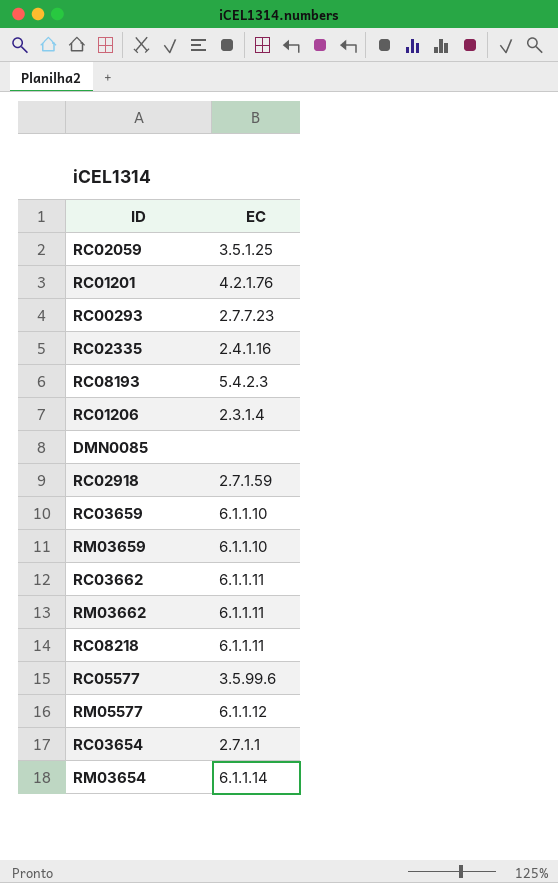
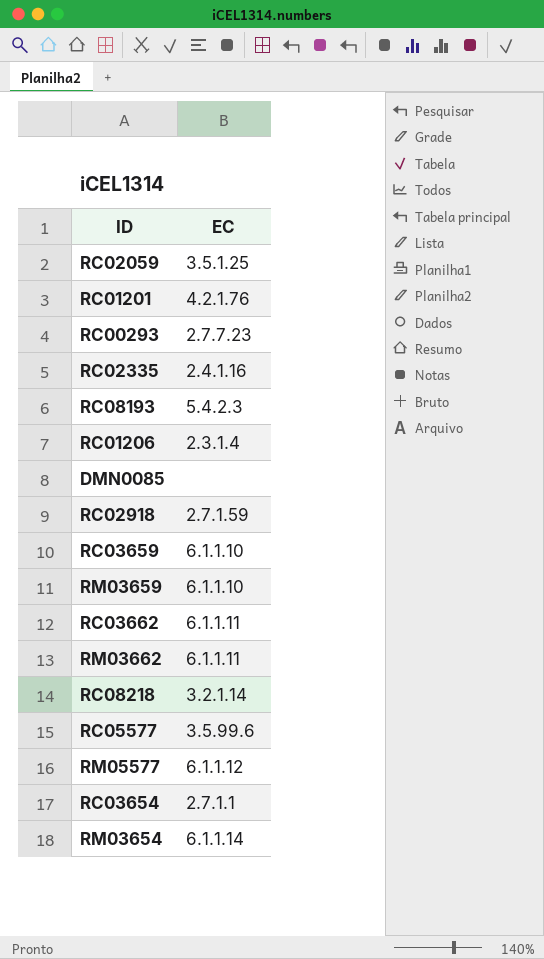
RC08218 | EC: 6.1.1.11 -> 3.2.1.14

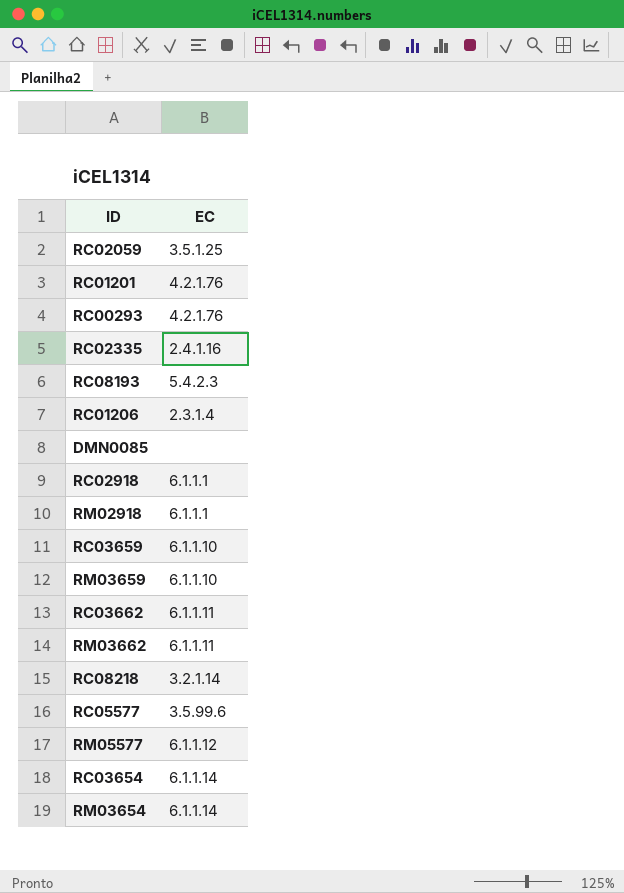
RC00293 | EC: 2.7.7.23 -> 4.2.1.76
RC02918 | EC: 2.7.1.59 -> 6.1.1.1
row RM02918: none -> 6.1.1.1
RC03654 | EC: 2.7.1.1 -> 6.1.1.14

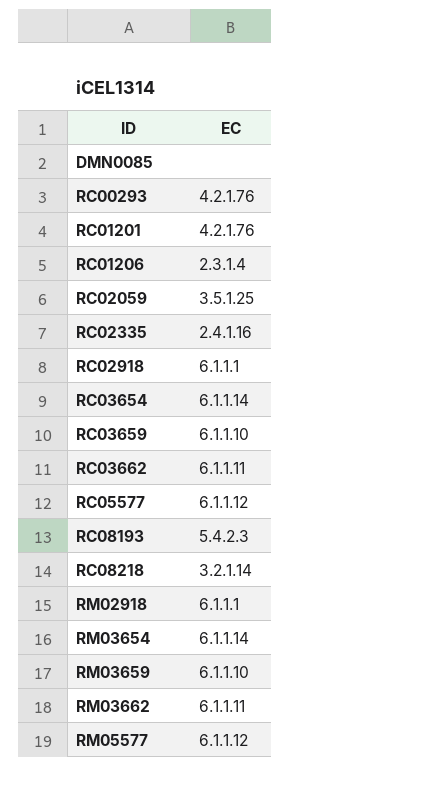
row order: none -> ID ascending
RC05577 | EC: 3.5.99.6 -> 6.1.1.12

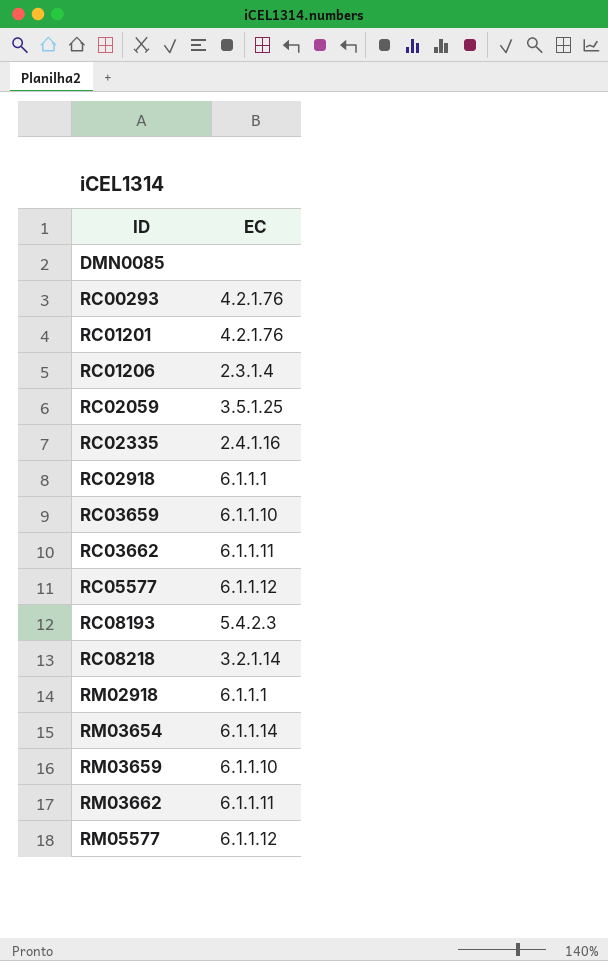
row RC03654: 6.1.1.14 -> none

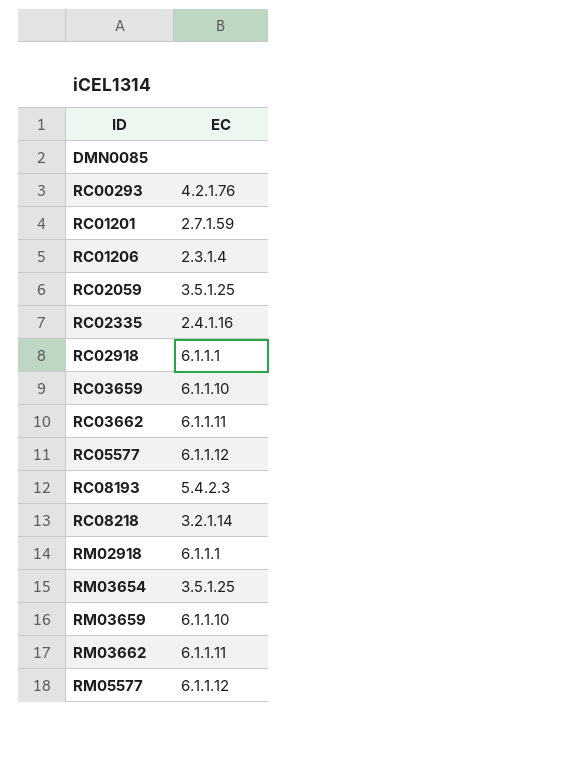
RC01201 | EC: 4.2.1.76 -> 2.7.1.59
RM03654 | EC: 6.1.1.14 -> 3.5.1.25

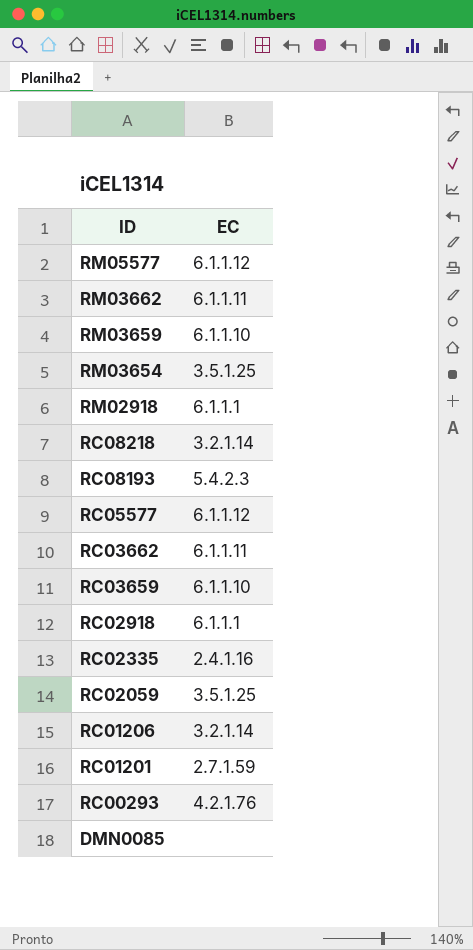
row order: ID ascending -> ID descending
RC01206 | EC: 2.3.1.4 -> 3.2.1.14

